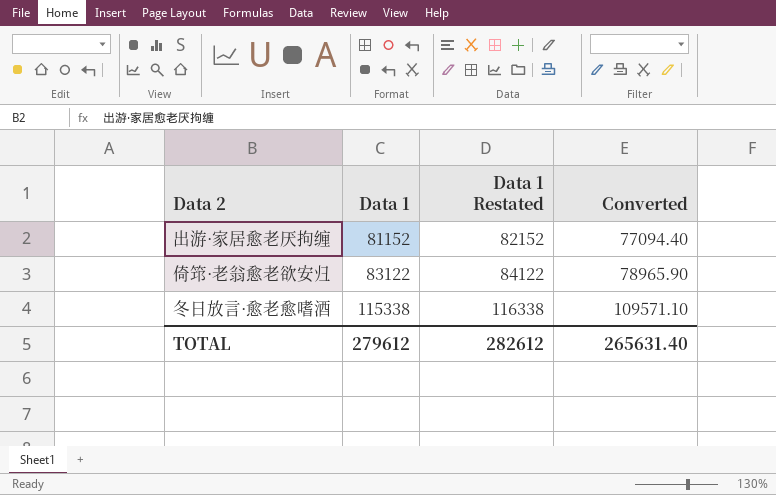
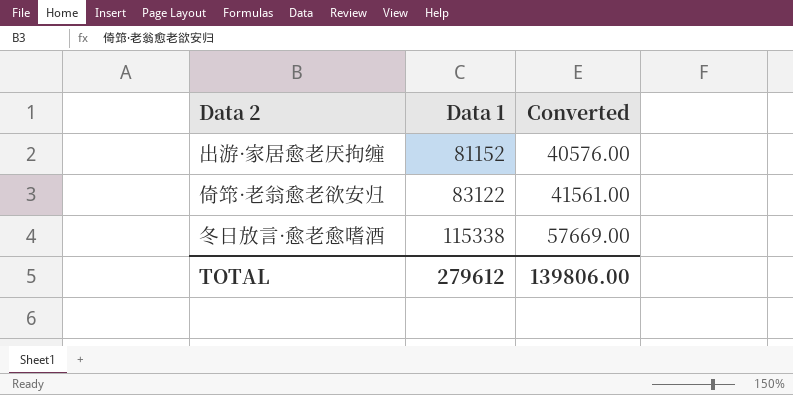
column Data 1 Restated | formula: [Data 1] + 1000 -> none
column Converted | formula: [Data 1] * 0.95 -> [Data 1] * 0.5
TOTAL | Converted: 265631.40 -> 139806.00

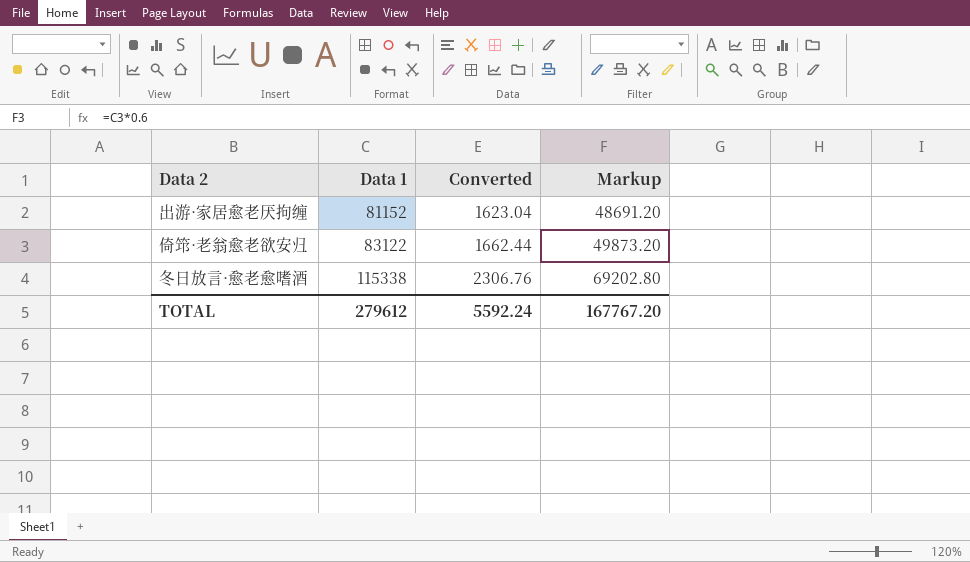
column Converted | formula: [Data 1] * 0.5 -> [Data 1] * 0.02
column Markup | formula: none -> [Data 1] * 0.6
TOTAL | Converted: 139806.00 -> 5592.24

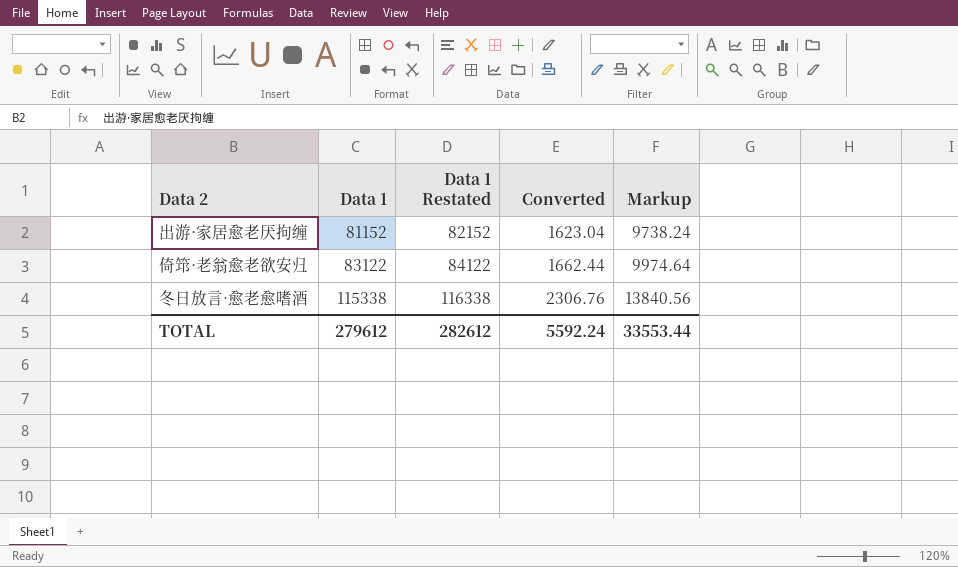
column Data 1 Restated | formula: none -> [Data 1] + 1000
column Markup | formula: [Data 1] * 0.6 -> [Data 1] * 0.12
TOTAL | Markup: 167767.20 -> 33553.44

